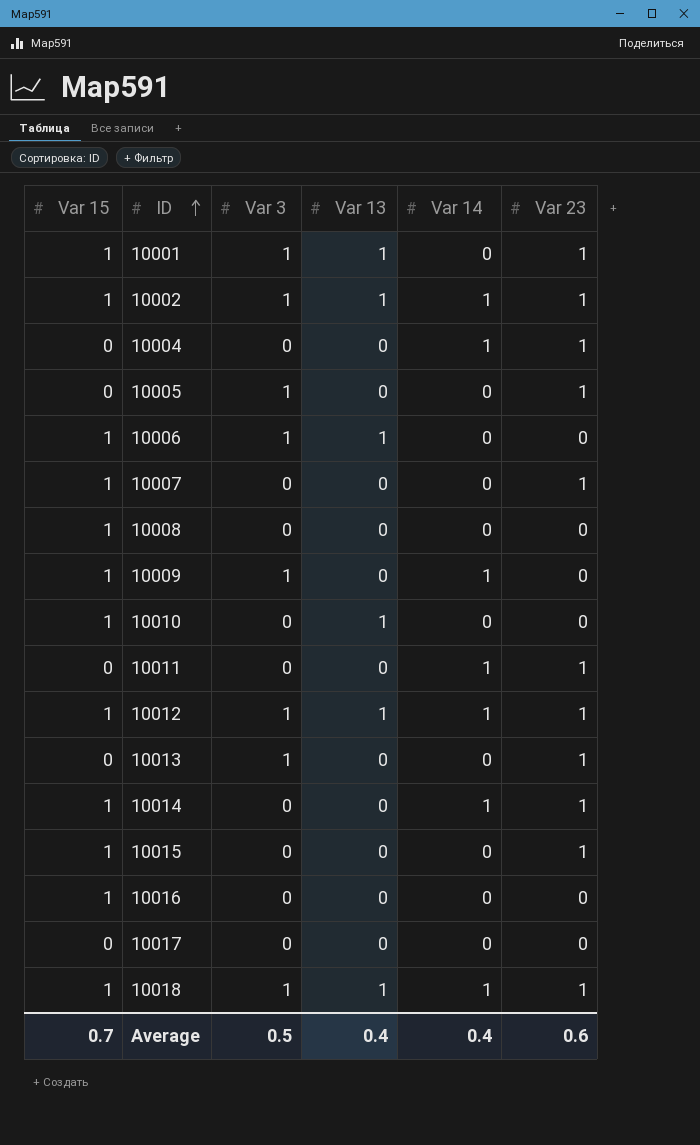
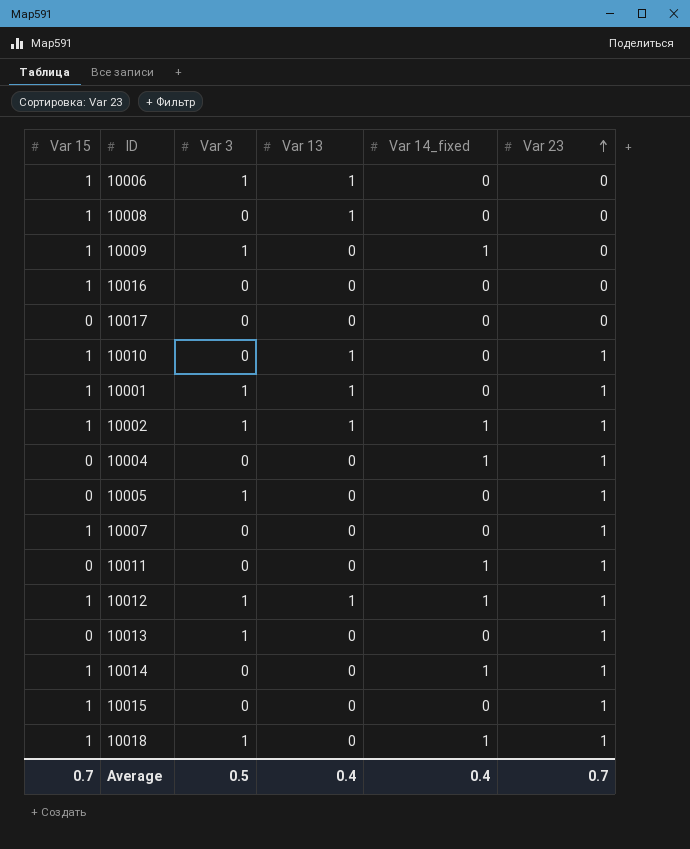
row order: ID ascending -> Var 23 ascending
column name: Var 14 -> Var 14_fixed
10008 | Var 13: 0 -> 1
10010 | Var 23: 0 -> 1
10018 | Var 13: 1 -> 0
Average | Var 23: 0.6 -> 0.7

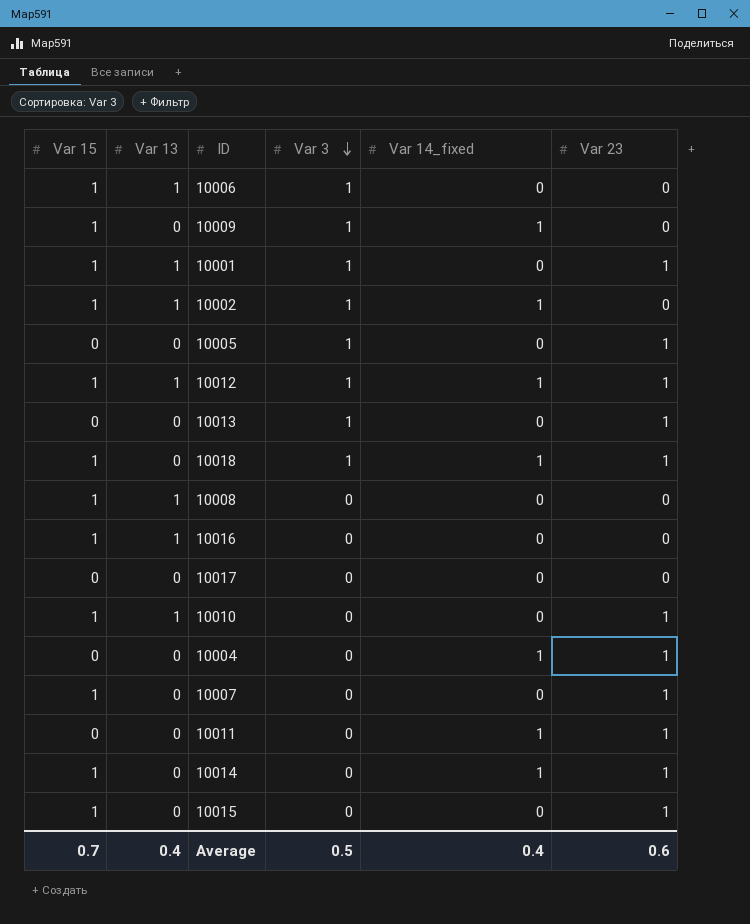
row order: Var 23 ascending -> Var 3 descending
column Var 13 | position: 4 -> 2
10002 | Var 23: 1 -> 0
10016 | Var 13: 0 -> 1
Average | Var 23: 0.7 -> 0.6

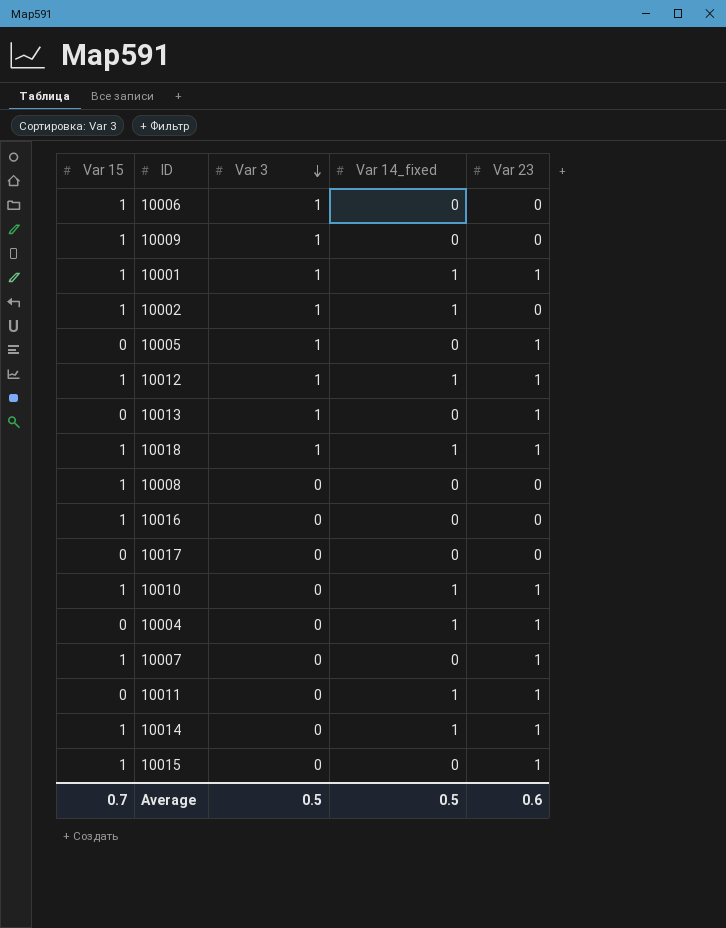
column Var 13 | position: 2 -> none
10009 | Var 14_fixed: 1 -> 0
10001 | Var 14_fixed: 0 -> 1
10010 | Var 14_fixed: 0 -> 1
Average | Var 14_fixed: 0.4 -> 0.5

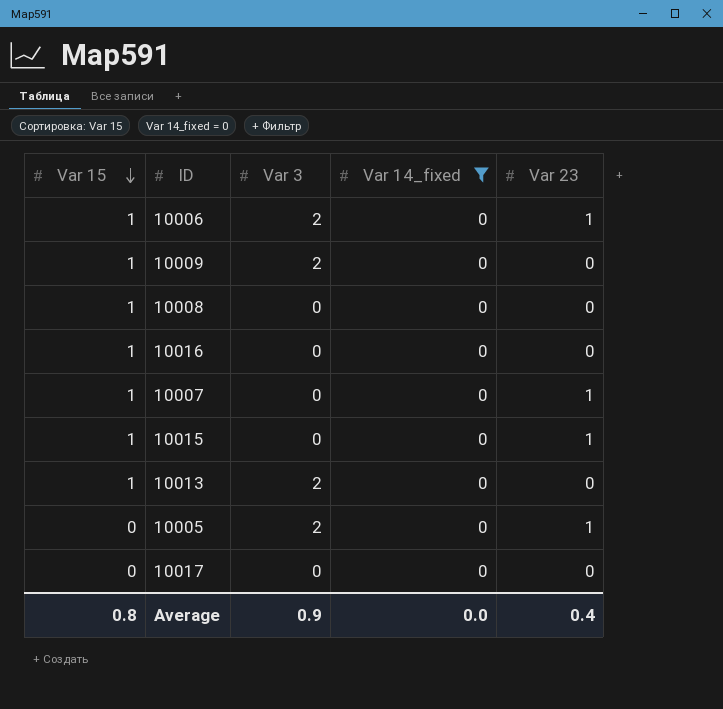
filter: none -> Var 14_fixed = 0
row order: Var 3 descending -> Var 15 descending
10006 | Var 3: 1 -> 2
10006 | Var 23: 0 -> 1
10009 | Var 3: 1 -> 2
10013 | Var 15: 0 -> 1
10013 | Var 3: 1 -> 2
10013 | Var 23: 1 -> 0
10005 | Var 3: 1 -> 2
Average | Var 15: 0.7 -> 0.8
Average | Var 3: 0.5 -> 0.9
Average | Var 14_fixed: 0.5 -> 0.0
Average | Var 23: 0.6 -> 0.4

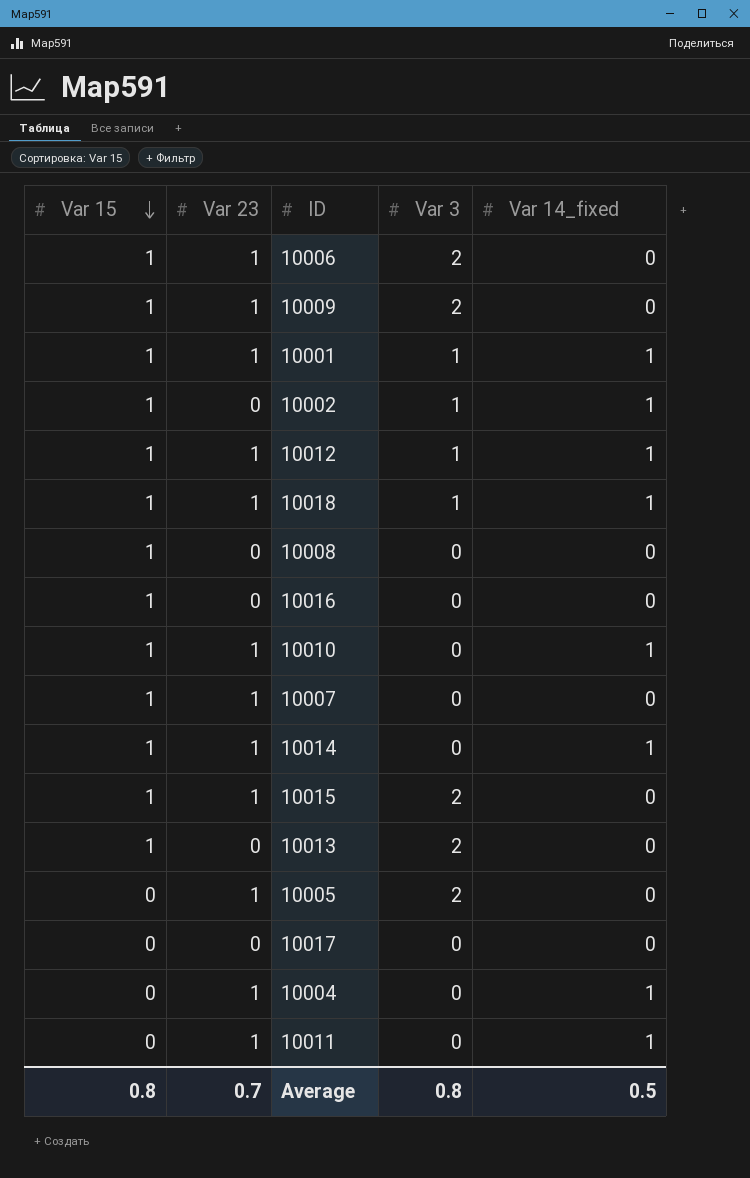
filter: Var 14_fixed = 0 -> none
column Var 23 | position: 5 -> 2
10009 | Var 23: 0 -> 1
10015 | Var 3: 0 -> 2
Average | Var 23: 0.4 -> 0.7
Average | Var 3: 0.9 -> 0.8
Average | Var 14_fixed: 0.0 -> 0.5

